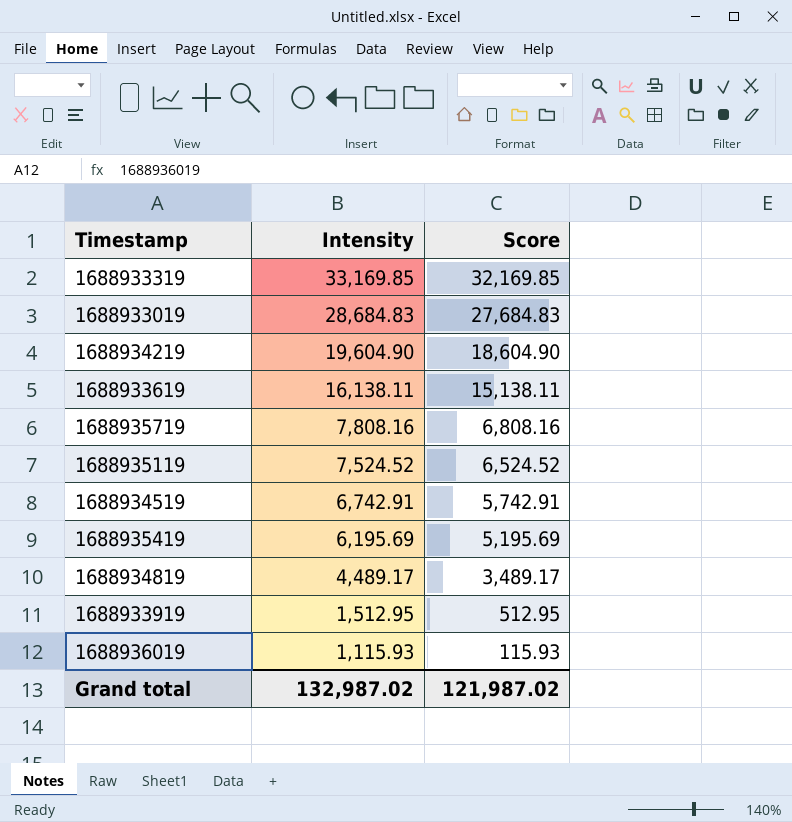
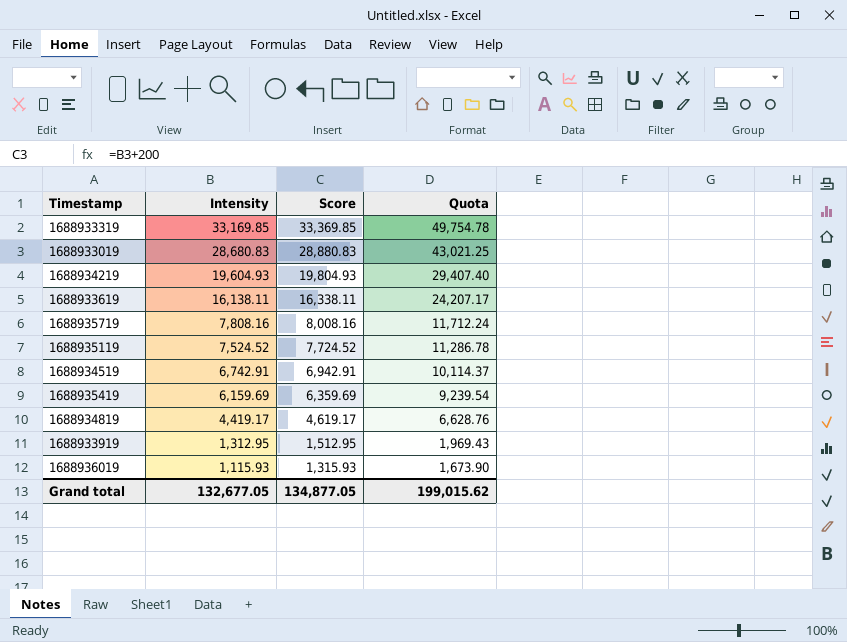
column Score | formula: [Intensity] - 1000 -> [Intensity] + 200
column Quota | formula: none -> [Intensity] * 1.5
1688933019 | Intensity: 28,684.83 -> 28,680.83
1688934219 | Intensity: 19,604.90 -> 19,604.93
1688935419 | Intensity: 6,195.69 -> 6,159.69
1688934819 | Intensity: 4,489.17 -> 4,419.17
1688933919 | Intensity: 1,512.95 -> 1,312.95
Grand total | Intensity: 132,987.02 -> 132,677.05
Grand total | Score: 121,987.02 -> 134,877.05

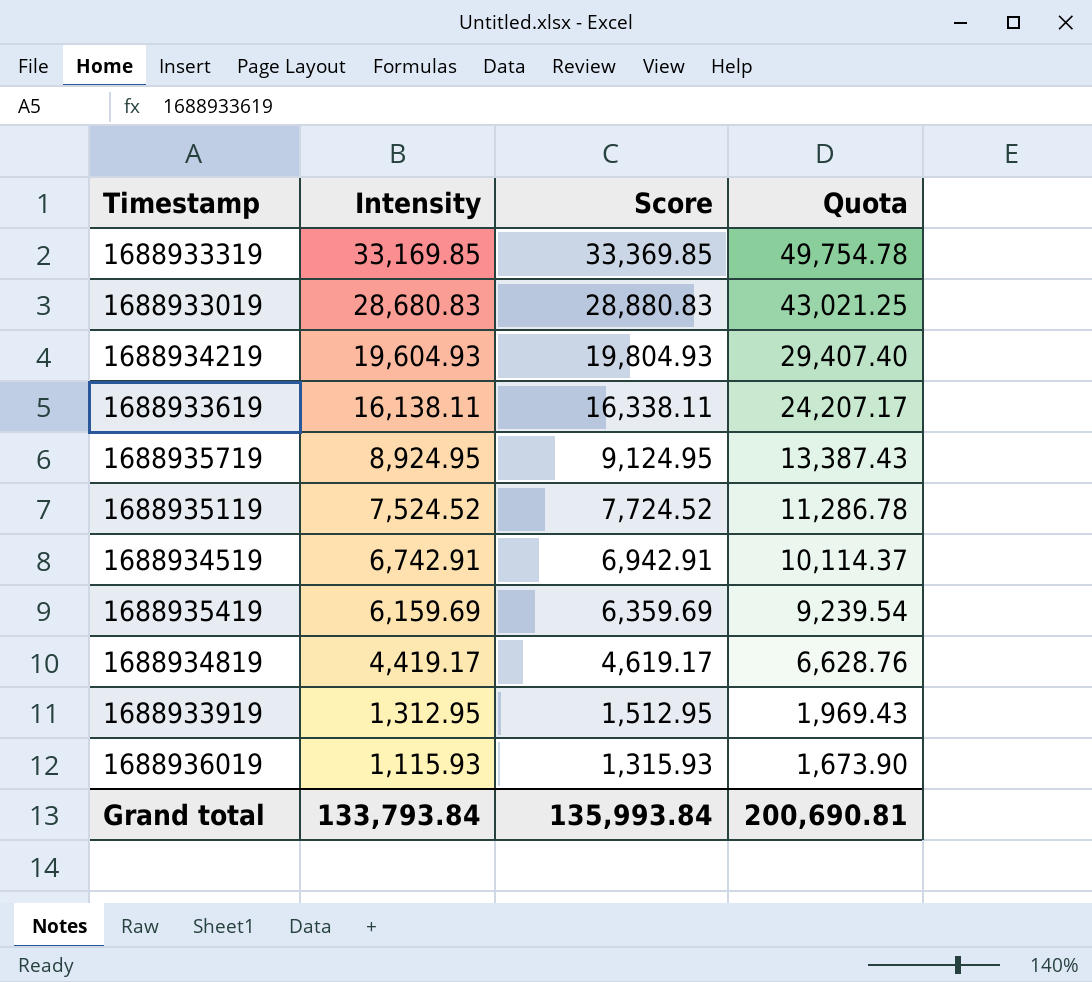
1688935719 | Intensity: 7,808.16 -> 8,924.95
1688935719 | Score: 8,008.16 -> 9,124.95
1688935719 | Quota: 11,712.24 -> 13,387.43
Grand total | Intensity: 132,677.05 -> 133,793.84
Grand total | Score: 134,877.05 -> 135,993.84
Grand total | Quota: 199,015.62 -> 200,690.81

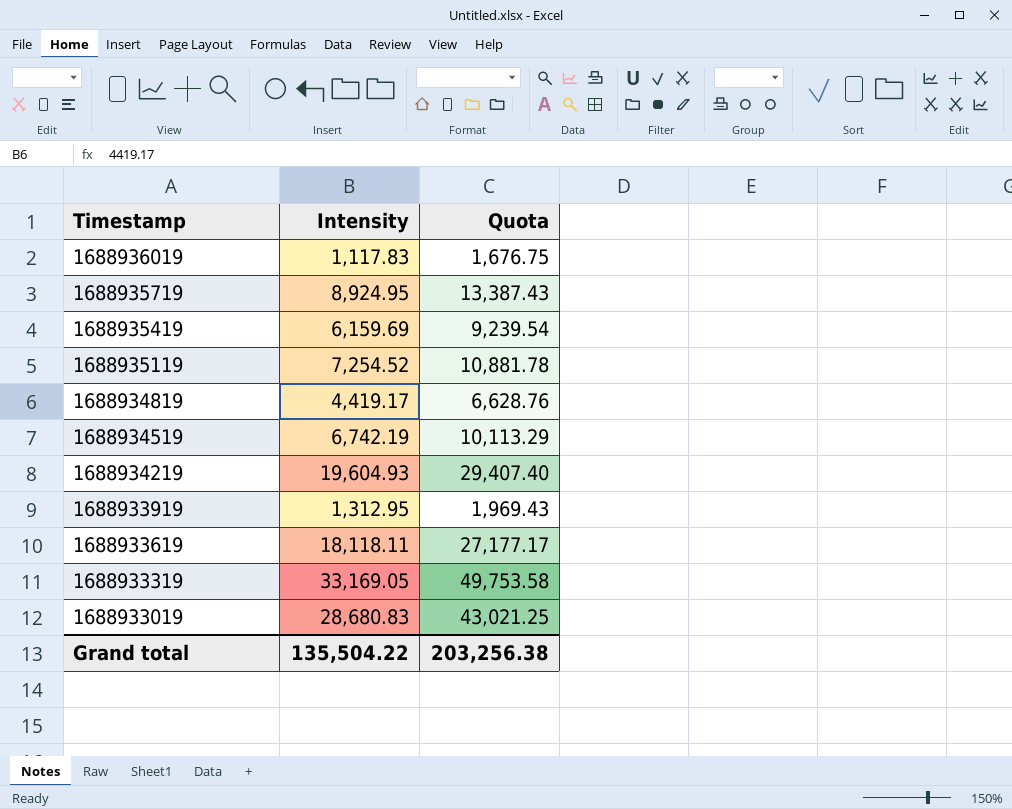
row order: Intensity descending -> Timestamp descending
column Score | formula: [Intensity] + 200 -> none
1688936019 | Intensity: 1,115.93 -> 1,117.83
1688936019 | Quota: 1,673.90 -> 1,676.75
1688935119 | Intensity: 7,524.52 -> 7,254.52
1688935119 | Quota: 11,286.78 -> 10,881.78
1688934519 | Intensity: 6,742.91 -> 6,742.19
1688934519 | Quota: 10,114.37 -> 10,113.29
1688933619 | Intensity: 16,138.11 -> 18,118.11
1688933619 | Quota: 24,207.17 -> 27,177.17
1688933319 | Intensity: 33,169.85 -> 33,169.05
1688933319 | Quota: 49,754.78 -> 49,753.58
Grand total | Intensity: 133,793.84 -> 135,504.22
Grand total | Quota: 200,690.81 -> 203,256.38

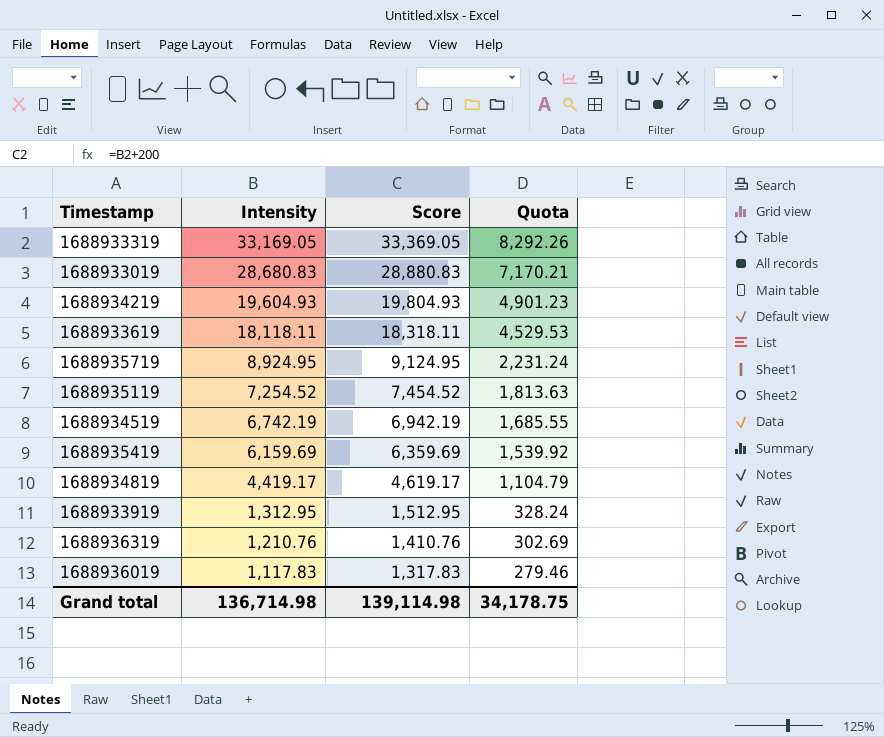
row order: Timestamp descending -> Intensity descending
column Score | formula: none -> [Intensity] + 200
column Quota | formula: [Intensity] * 1.5 -> [Intensity] * 0.25
row 1688936319: none -> 1,210.76 | 1,410.76 | 302.69
Grand total | Intensity: 135,504.22 -> 136,714.98
Grand total | Quota: 203,256.38 -> 34,178.75

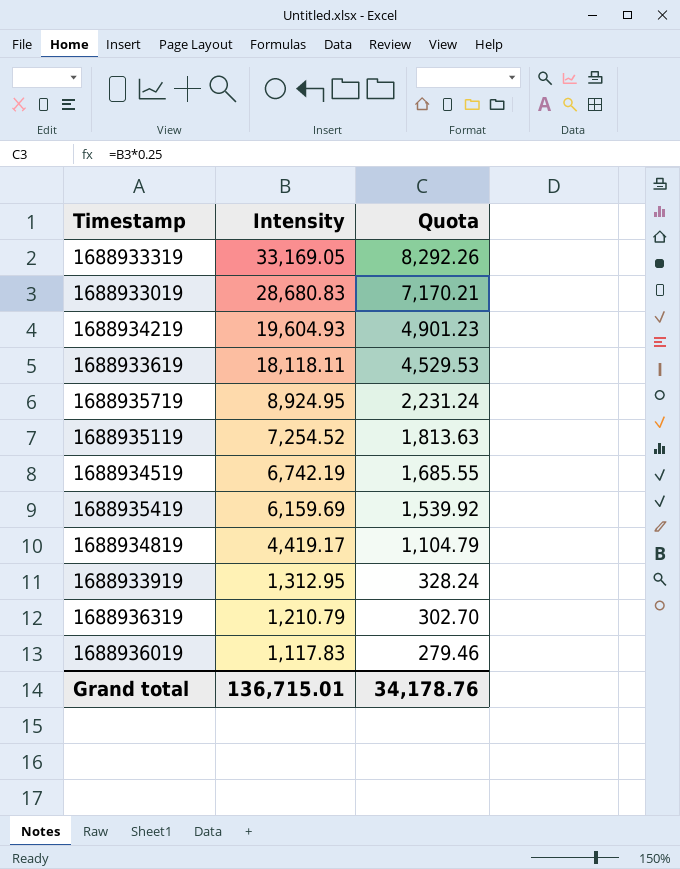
column Score | formula: [Intensity] + 200 -> none
1688936319 | Intensity: 1,210.76 -> 1,210.79
1688936319 | Quota: 302.69 -> 302.70
Grand total | Intensity: 136,714.98 -> 136,715.01
Grand total | Quota: 34,178.75 -> 34,178.76

